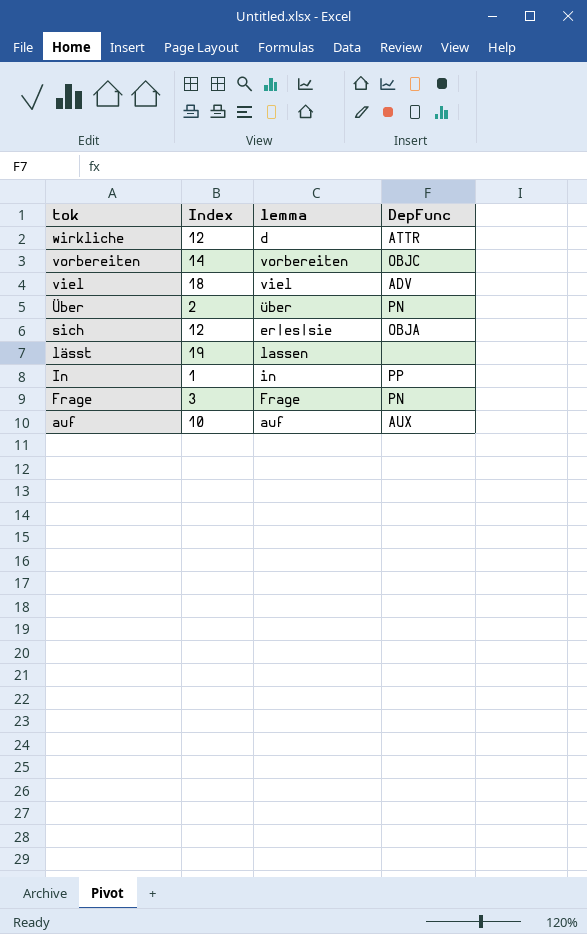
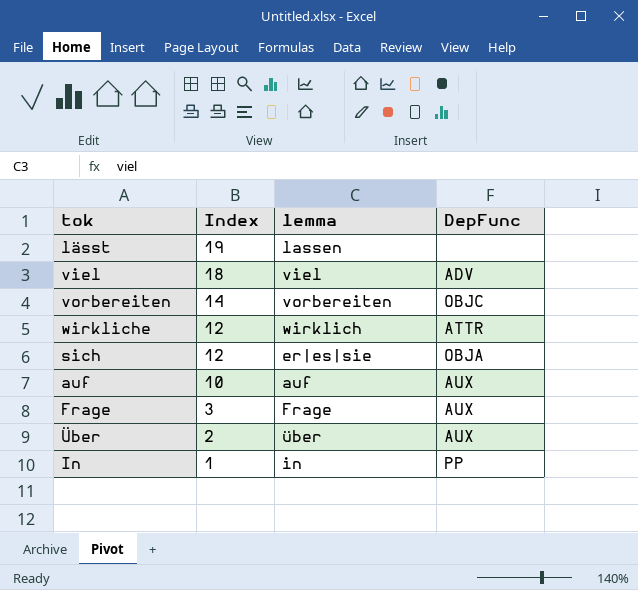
row order: tok descending -> Index descending
wirkliche | lemma: d -> wirklich
Frage | DepFunc: PN -> AUX
Über | DepFunc: PN -> AUX

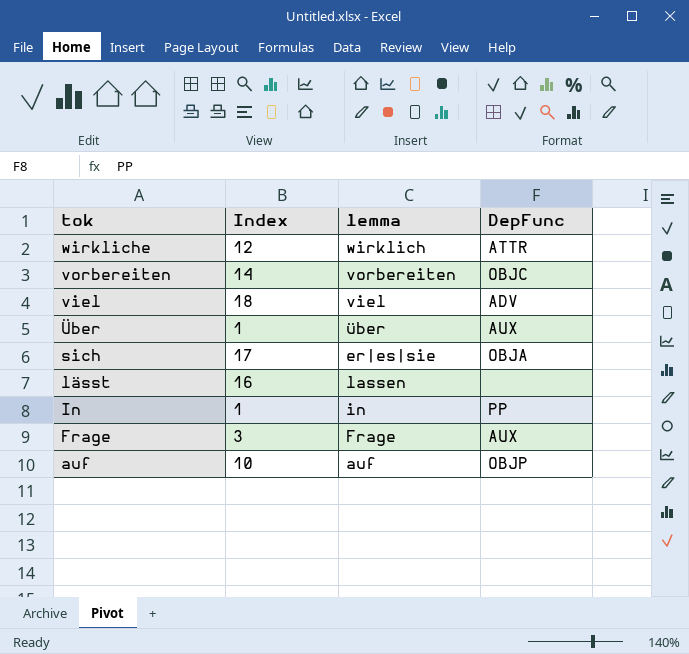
row order: Index descending -> tok descending
Über | Index: 2 -> 1
sich | Index: 12 -> 17
lässt | Index: 19 -> 16
auf | DepFunc: AUX -> OBJP

